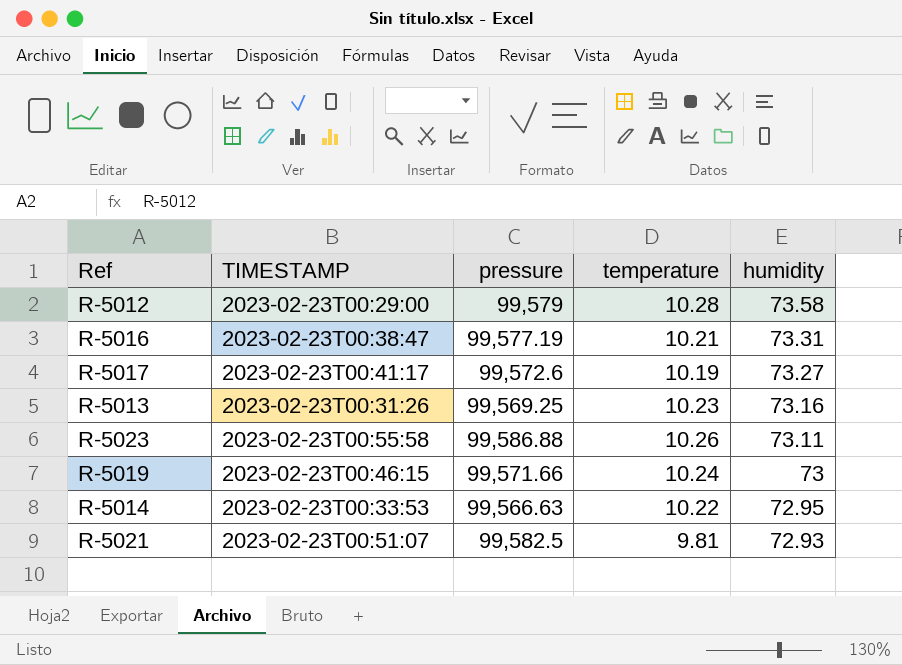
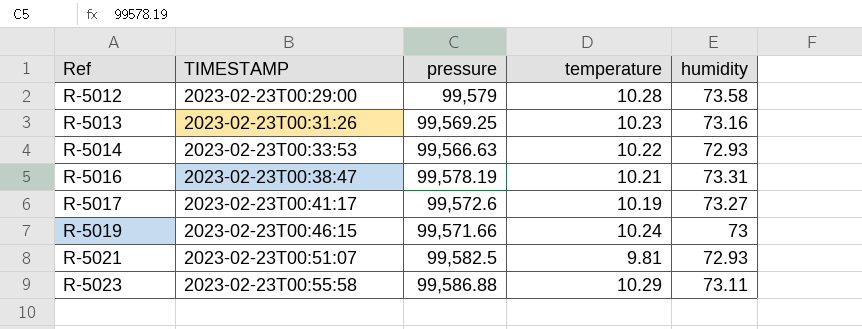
row order: humidity descending -> Ref ascending
R-5014 | humidity: 72.95 -> 72.93
R-5016 | pressure: 99,577.19 -> 99,578.19
R-5023 | temperature: 10.26 -> 10.29

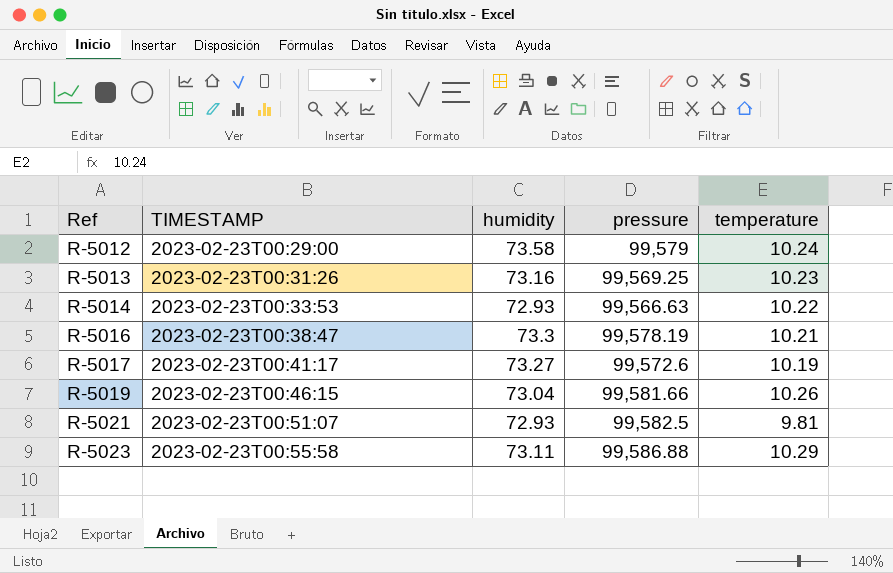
column humidity | position: 5 -> 3
R-5012 | temperature: 10.28 -> 10.24
R-5016 | humidity: 73.31 -> 73.3
R-5019 | humidity: 73 -> 73.04
R-5019 | pressure: 99,571.66 -> 99,581.66
R-5019 | temperature: 10.24 -> 10.26

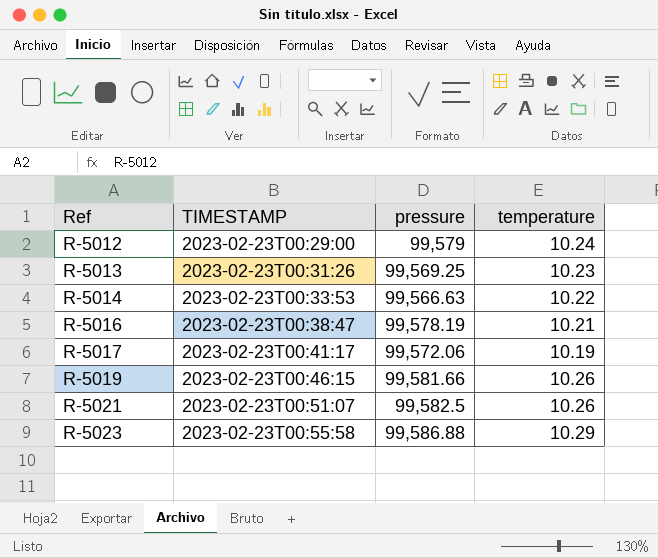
column humidity | position: 3 -> none
R-5017 | pressure: 99,572.6 -> 99,572.06
R-5021 | temperature: 9.81 -> 10.26

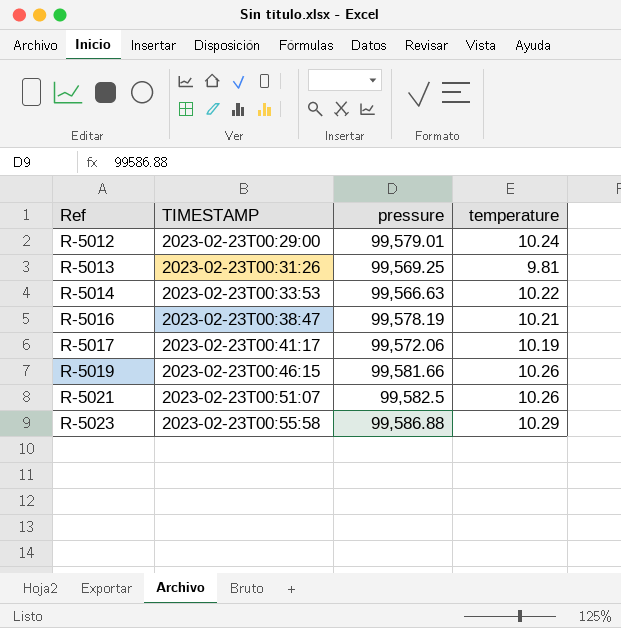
R-5012 | pressure: 99,579 -> 99,579.01
R-5013 | temperature: 10.23 -> 9.81

